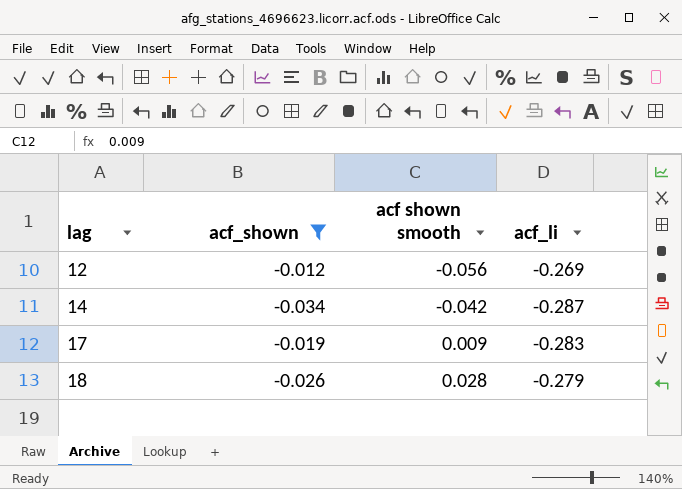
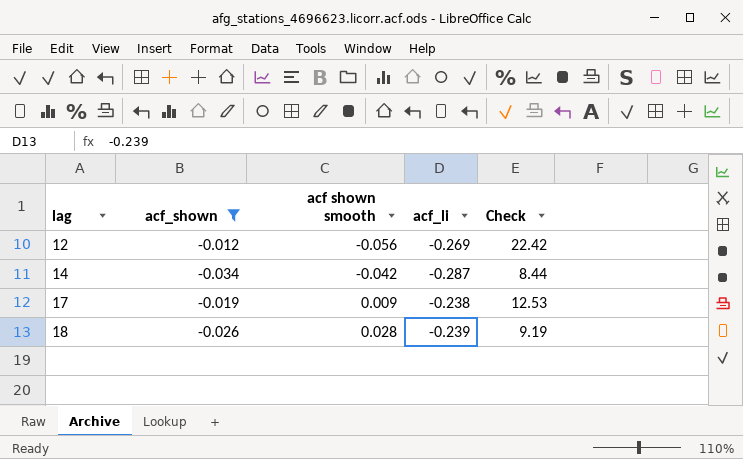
column Check | formula: none -> [acf_li] / [acf_shown]
17 | acf_li: -0.283 -> -0.238
18 | acf_li: -0.279 -> -0.239

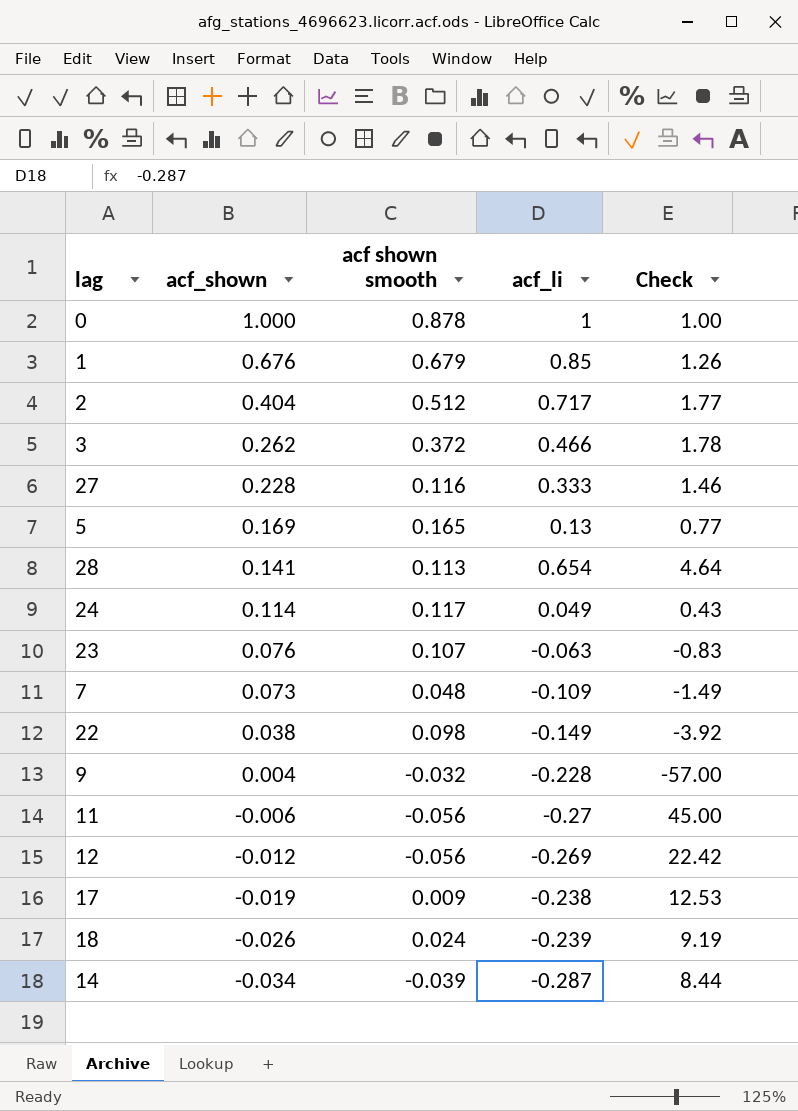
filter: acf_shown <= -0.012 -> none
row order: lag ascending -> acf_shown descending
18 | acf shown smooth: 0.028 -> 0.024
14 | acf shown smooth: -0.042 -> -0.039

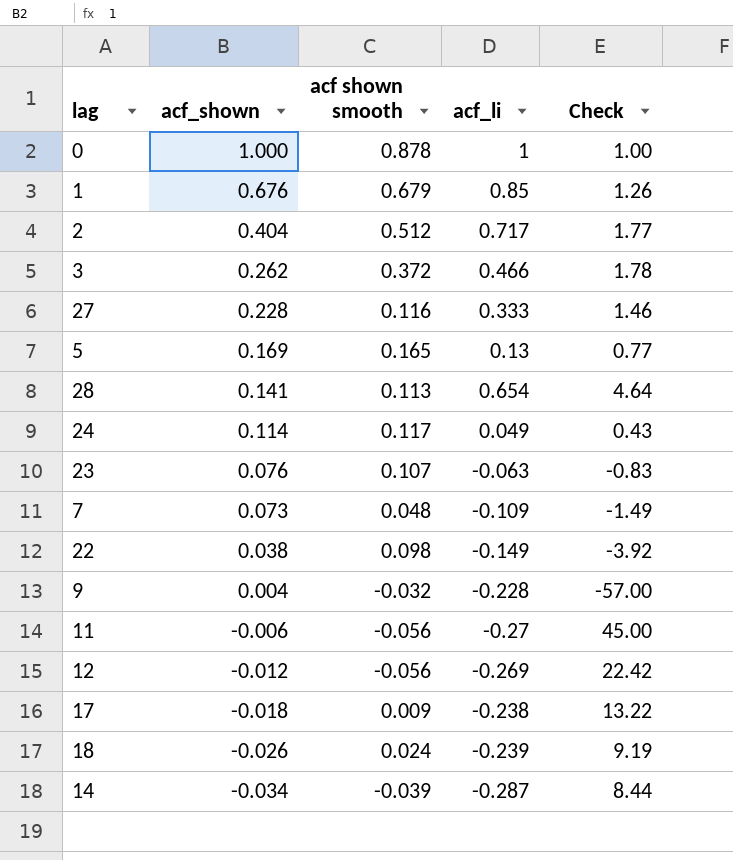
17 | acf_shown: -0.019 -> -0.018
17 | Check: 12.53 -> 13.22

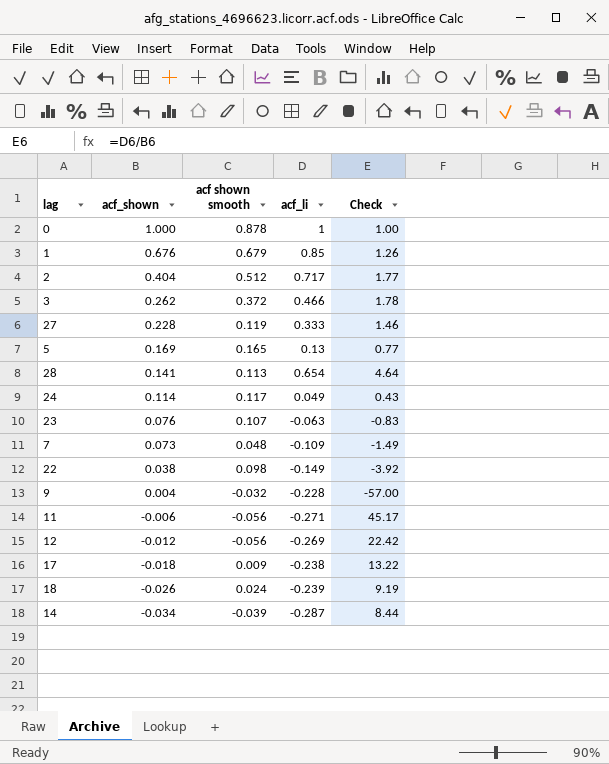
27 | acf shown smooth: 0.116 -> 0.119
11 | acf_li: -0.27 -> -0.271
11 | Check: 45.00 -> 45.17

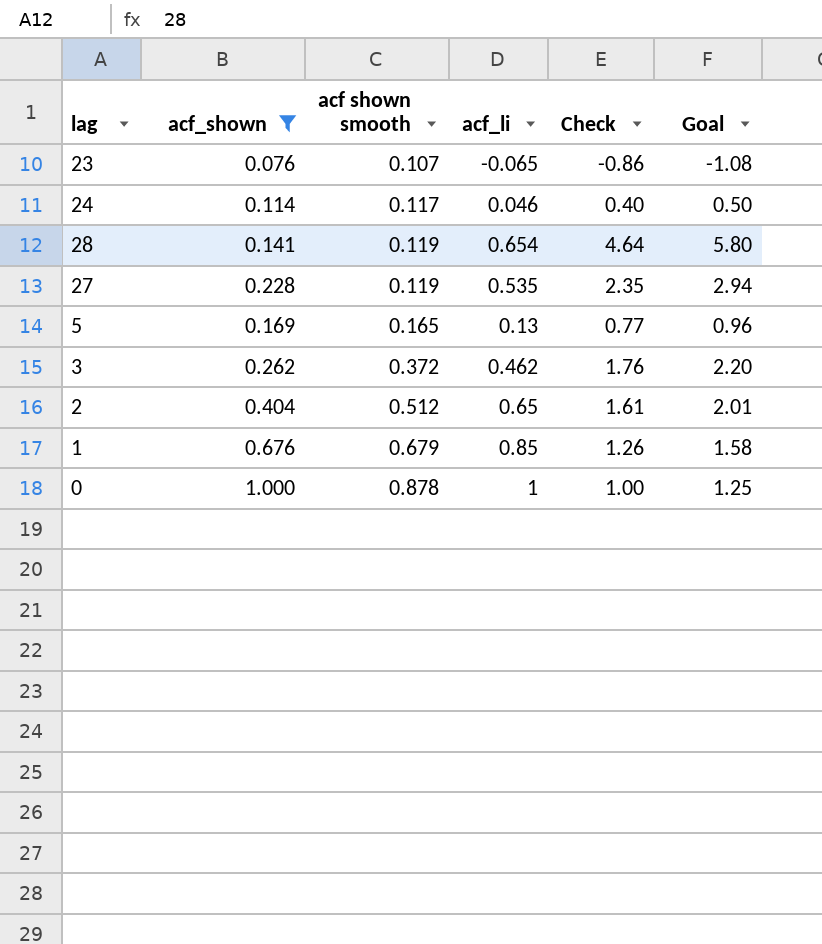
filter: none -> acf_shown >= 0.076
row order: acf_shown descending -> acf shown smooth ascending
column Goal | formula: none -> [Check] * 1.25
23 | acf_li: -0.063 -> -0.065
23 | Check: -0.83 -> -0.86
24 | acf_li: 0.049 -> 0.046
24 | Check: 0.43 -> 0.40
28 | acf shown smooth: 0.113 -> 0.119
27 | acf_li: 0.333 -> 0.535
27 | Check: 1.46 -> 2.35
3 | acf_li: 0.466 -> 0.462
3 | Check: 1.78 -> 1.76
2 | acf_li: 0.717 -> 0.65
2 | Check: 1.77 -> 1.61

